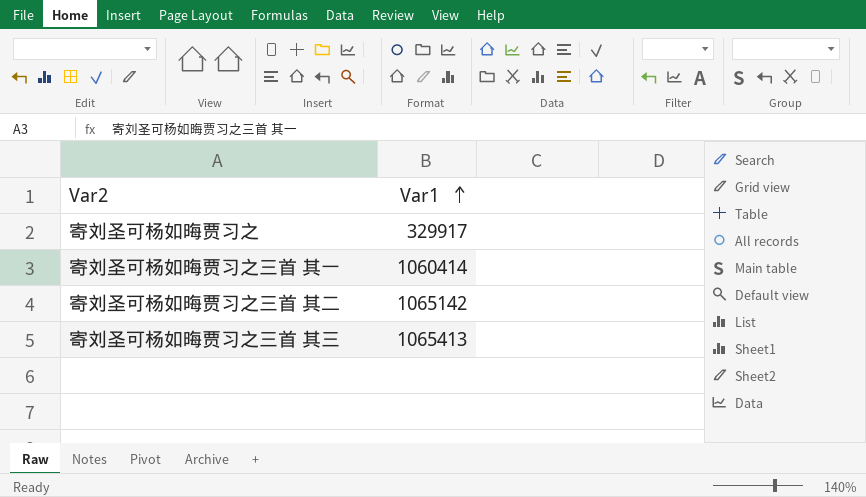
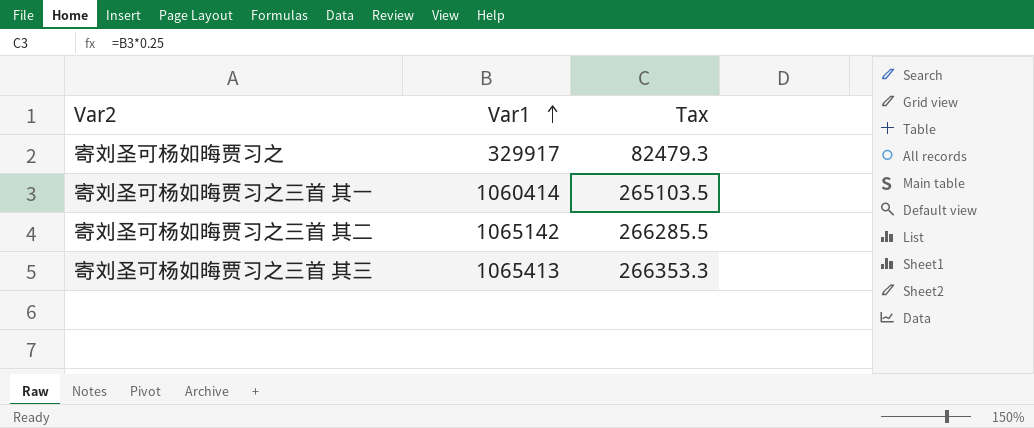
column Tax | formula: none -> [Var1] * 0.25

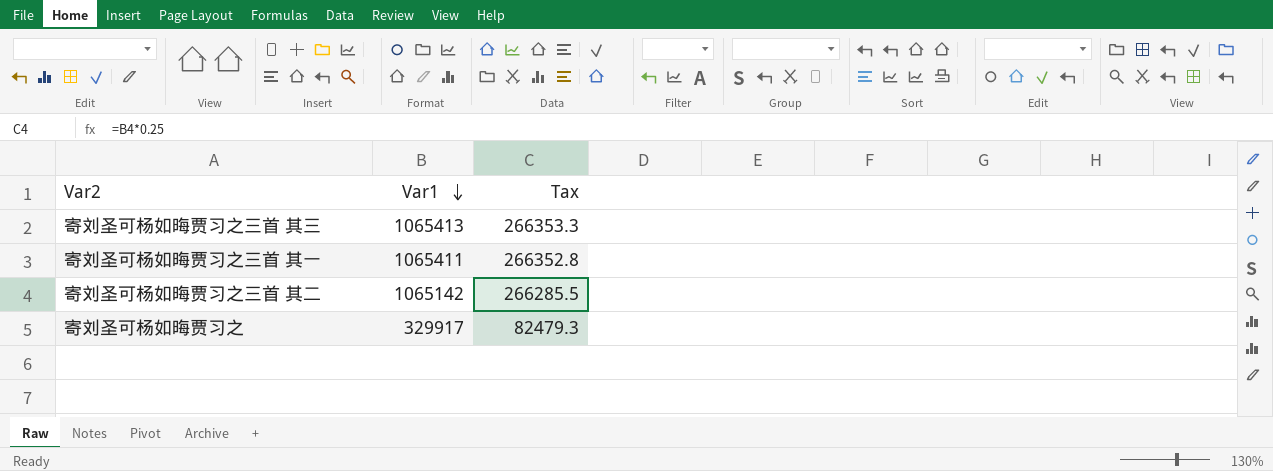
row order: Var1 ascending -> Var1 descending
寄刘圣可杨如晦贾习之三首 其一 | Var1: 1060414 -> 1065411
寄刘圣可杨如晦贾习之三首 其一 | Tax: 265103.5 -> 266352.8

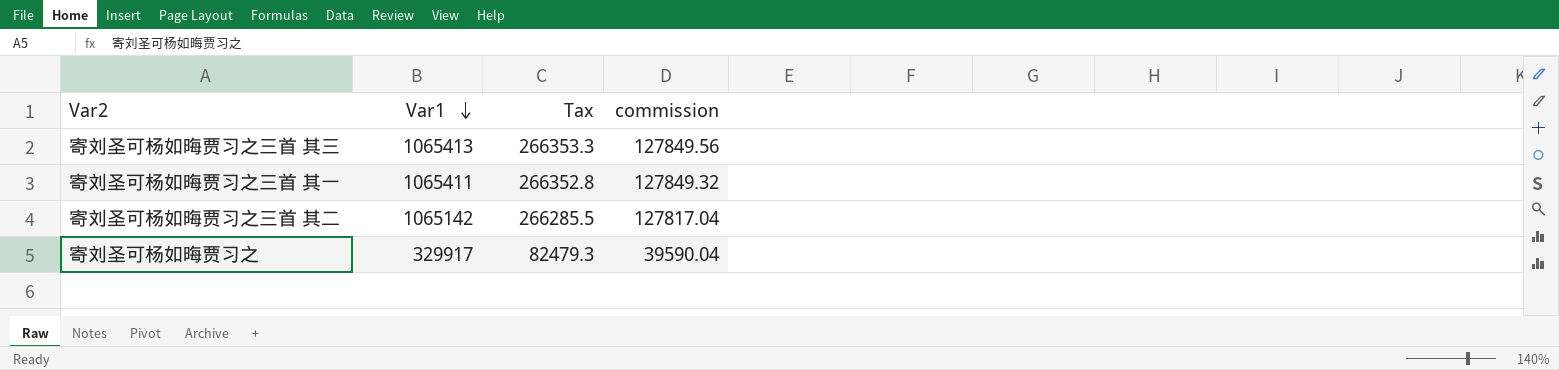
column commission | formula: none -> [Var1] * 0.12

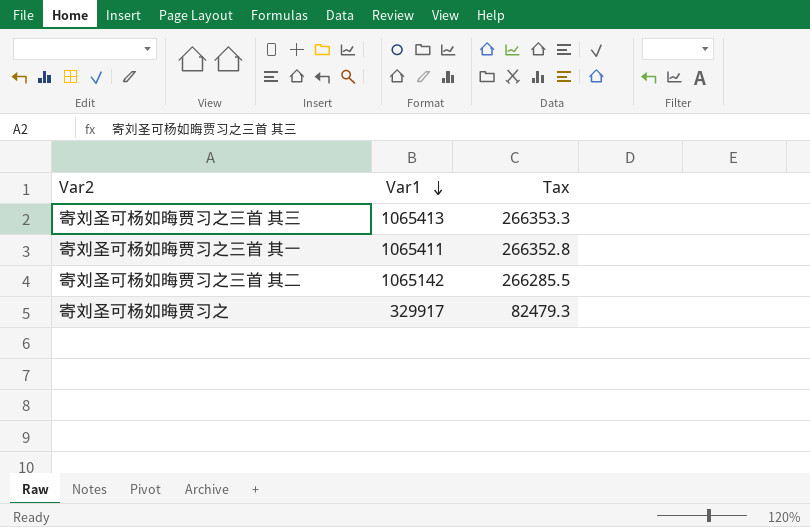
column commission | formula: [Var1] * 0.12 -> none

